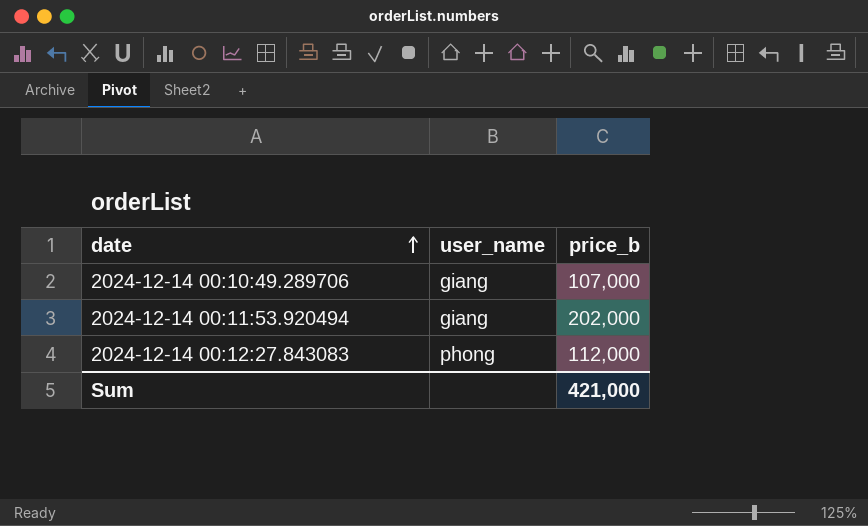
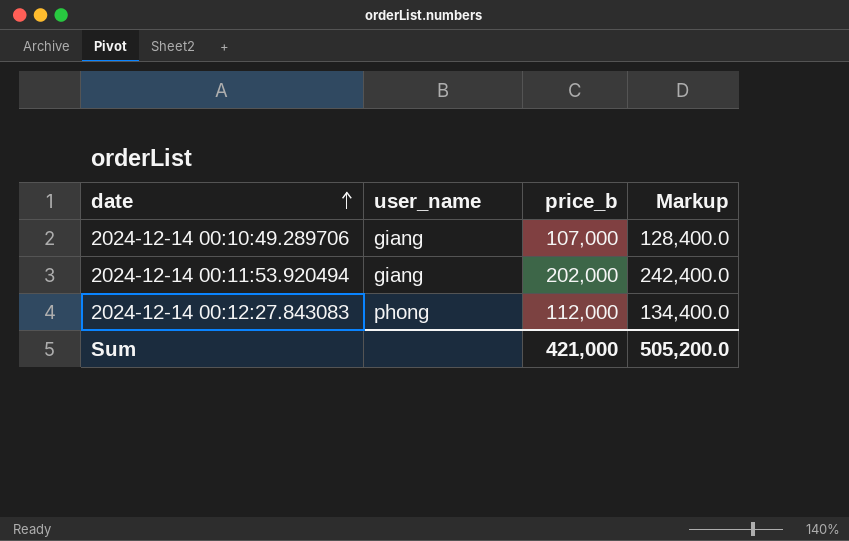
column Markup | formula: none -> [price_b] * 1.2

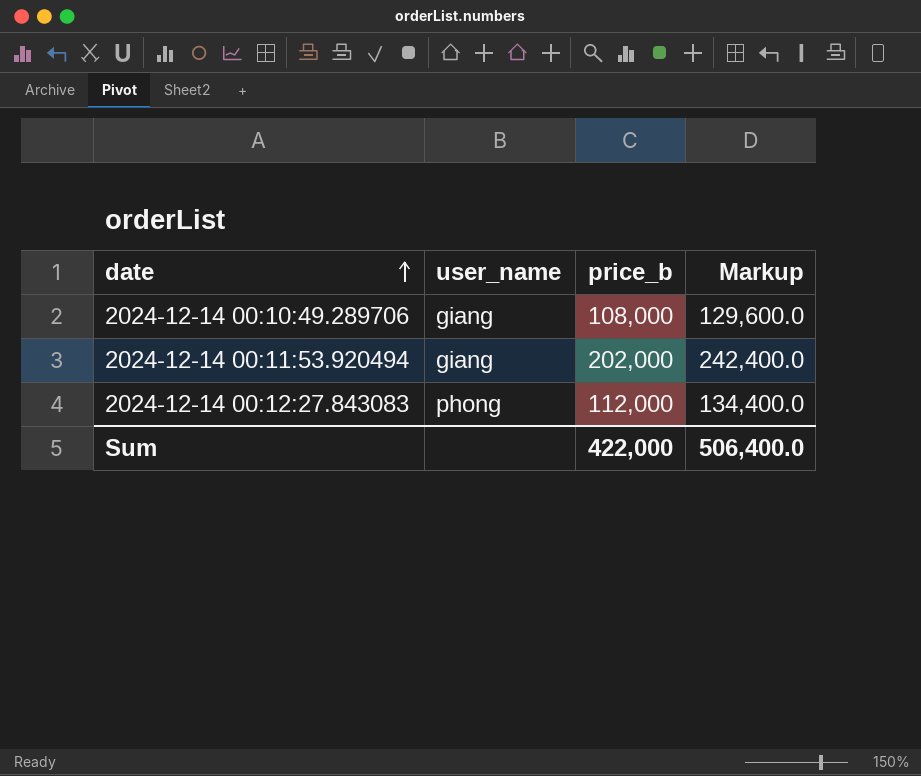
2024-12-14 00:10:49.289706 | price_b: 107,000 -> 108,000
2024-12-14 00:10:49.289706 | Markup: 128,400.0 -> 129,600.0
Sum | price_b: 421,000 -> 422,000
Sum | Markup: 505,200.0 -> 506,400.0

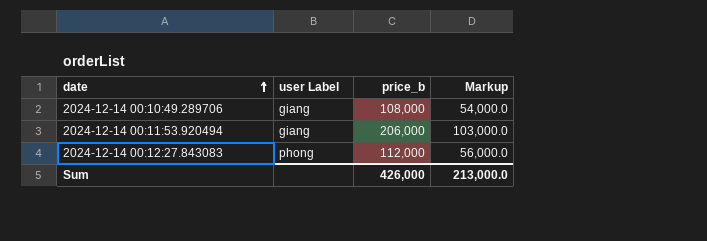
column name: user_name -> user Label
column Markup | formula: [price_b] * 1.2 -> [price_b] * 0.5
2024-12-14 00:11:53.920494 | price_b: 202,000 -> 206,000
Sum | price_b: 422,000 -> 426,000
Sum | Markup: 506,400.0 -> 213,000.0

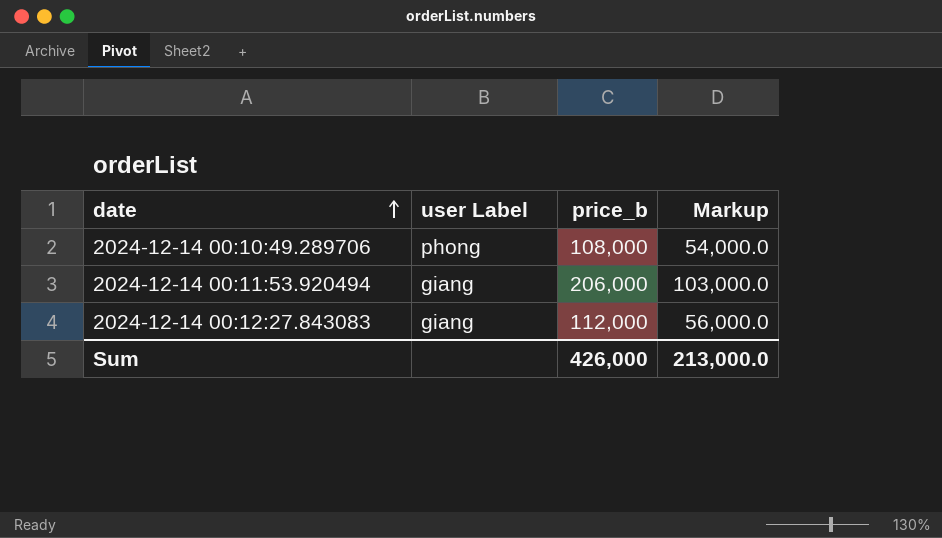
2024-12-14 00:10:49.289706 | user Label: giang -> phong
2024-12-14 00:12:27.843083 | user Label: phong -> giang

